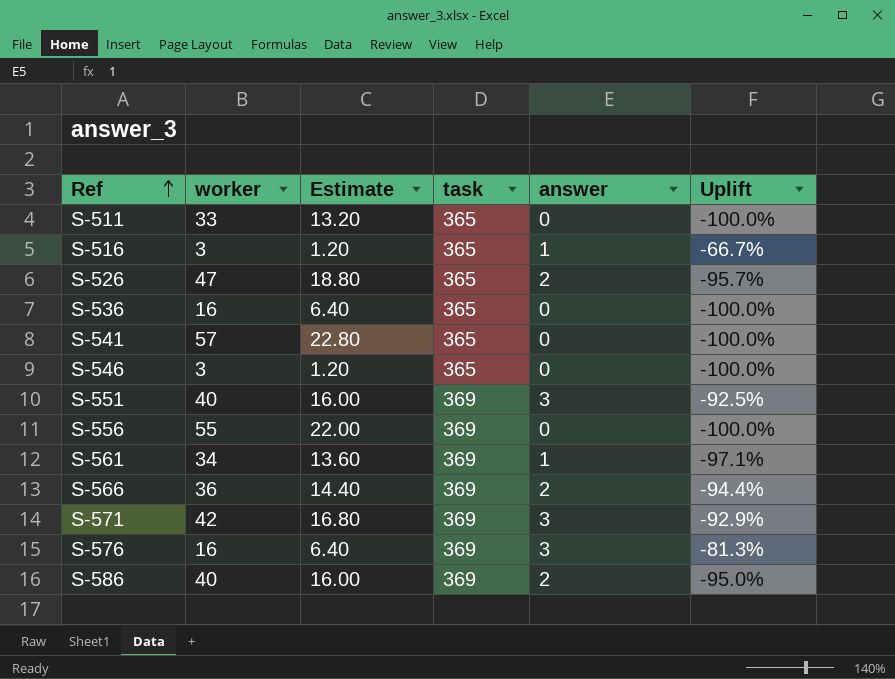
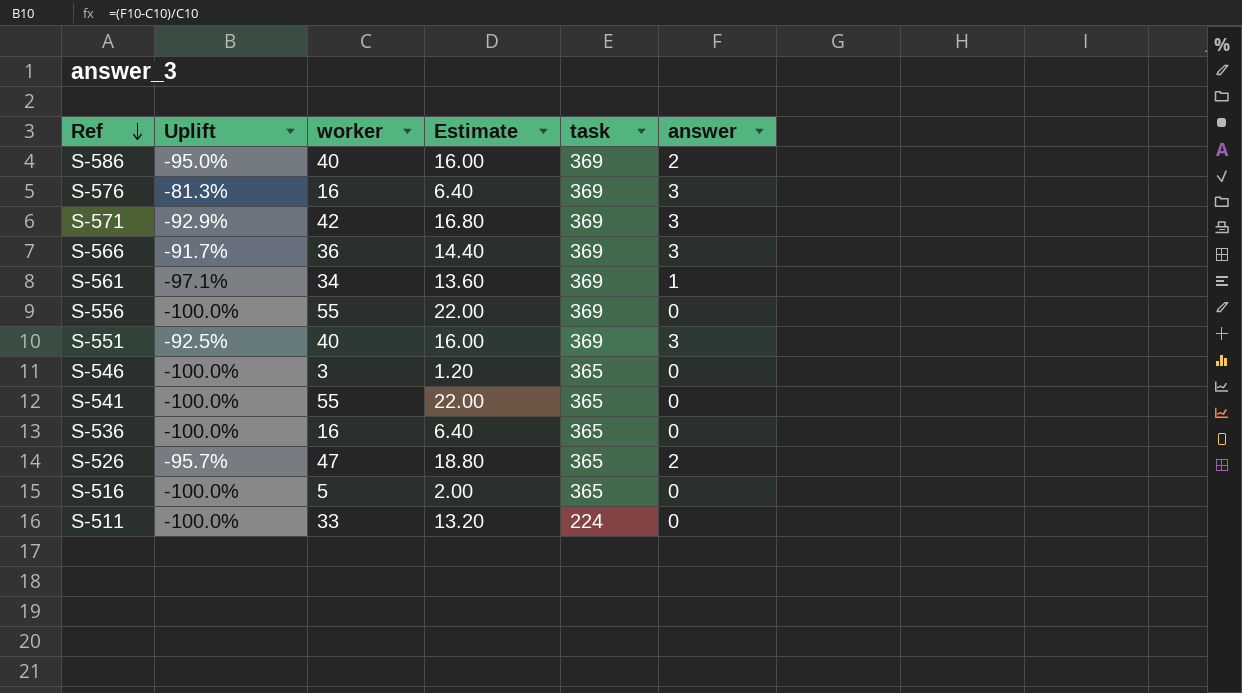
row order: Ref ascending -> Ref descending
column Uplift | position: 6 -> 2
S-566 | Uplift: -94.4% -> -91.7%
S-566 | answer: 2 -> 3
S-541 | worker: 57 -> 55
S-541 | Estimate: 22.80 -> 22.00
S-516 | Uplift: -66.7% -> -100.0%
S-516 | worker: 3 -> 5
S-516 | Estimate: 1.20 -> 2.00
S-516 | answer: 1 -> 0
S-511 | task: 365 -> 224

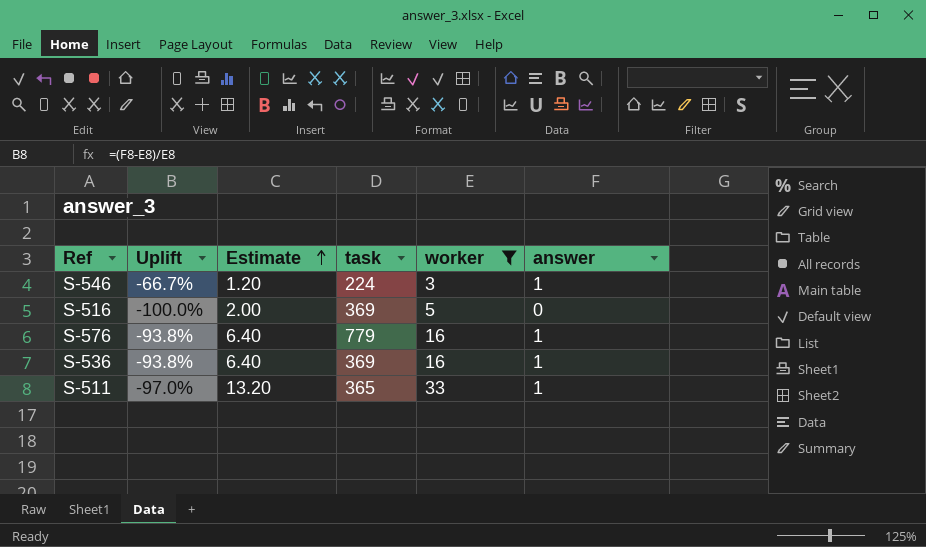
filter: none -> worker <= 33
row order: Ref descending -> Estimate ascending
column worker | position: 3 -> 5
S-546 | Uplift: -100.0% -> -66.7%
S-546 | task: 365 -> 224
S-546 | answer: 0 -> 1
S-516 | task: 365 -> 369
S-576 | Uplift: -81.3% -> -93.8%
S-576 | task: 369 -> 779
S-576 | answer: 3 -> 1
S-536 | Uplift: -100.0% -> -93.8%
S-536 | task: 365 -> 369
S-536 | answer: 0 -> 1
S-511 | Uplift: -100.0% -> -97.0%
S-511 | task: 224 -> 365
S-511 | answer: 0 -> 1

